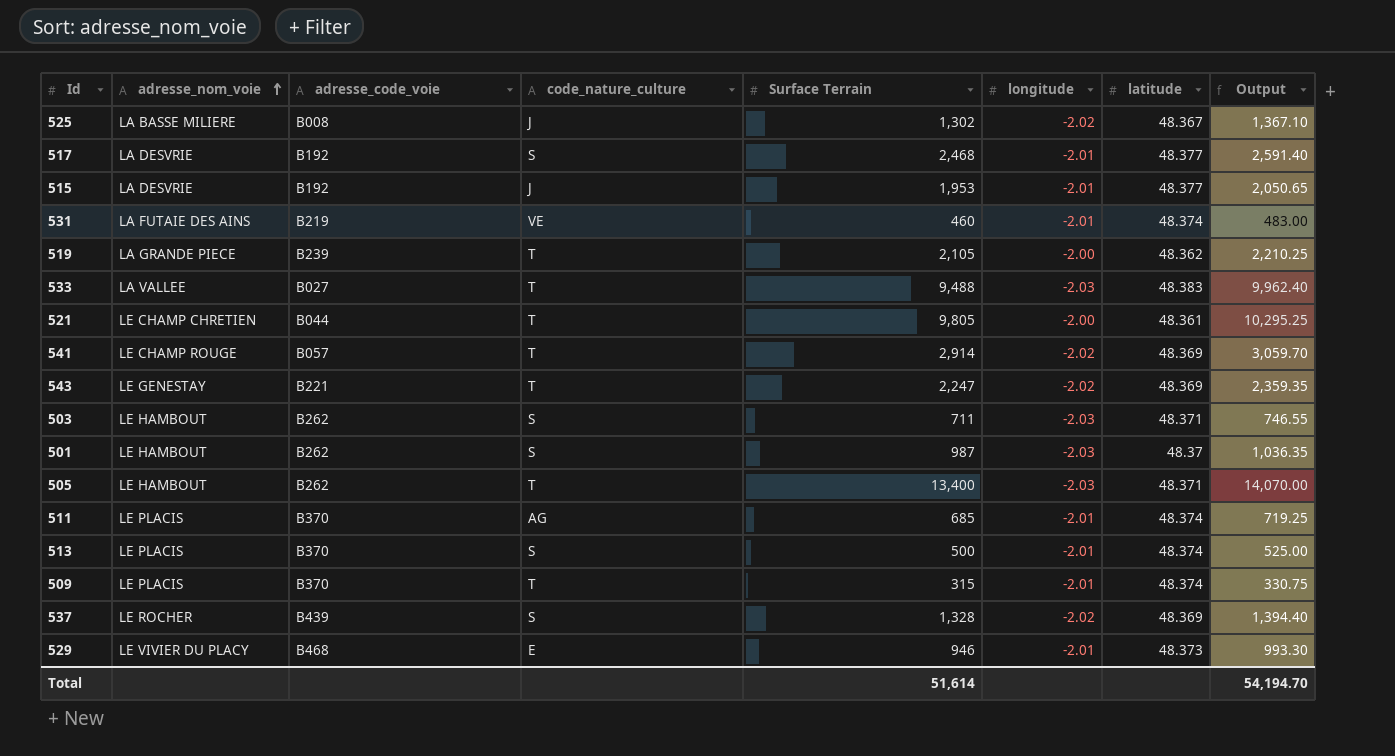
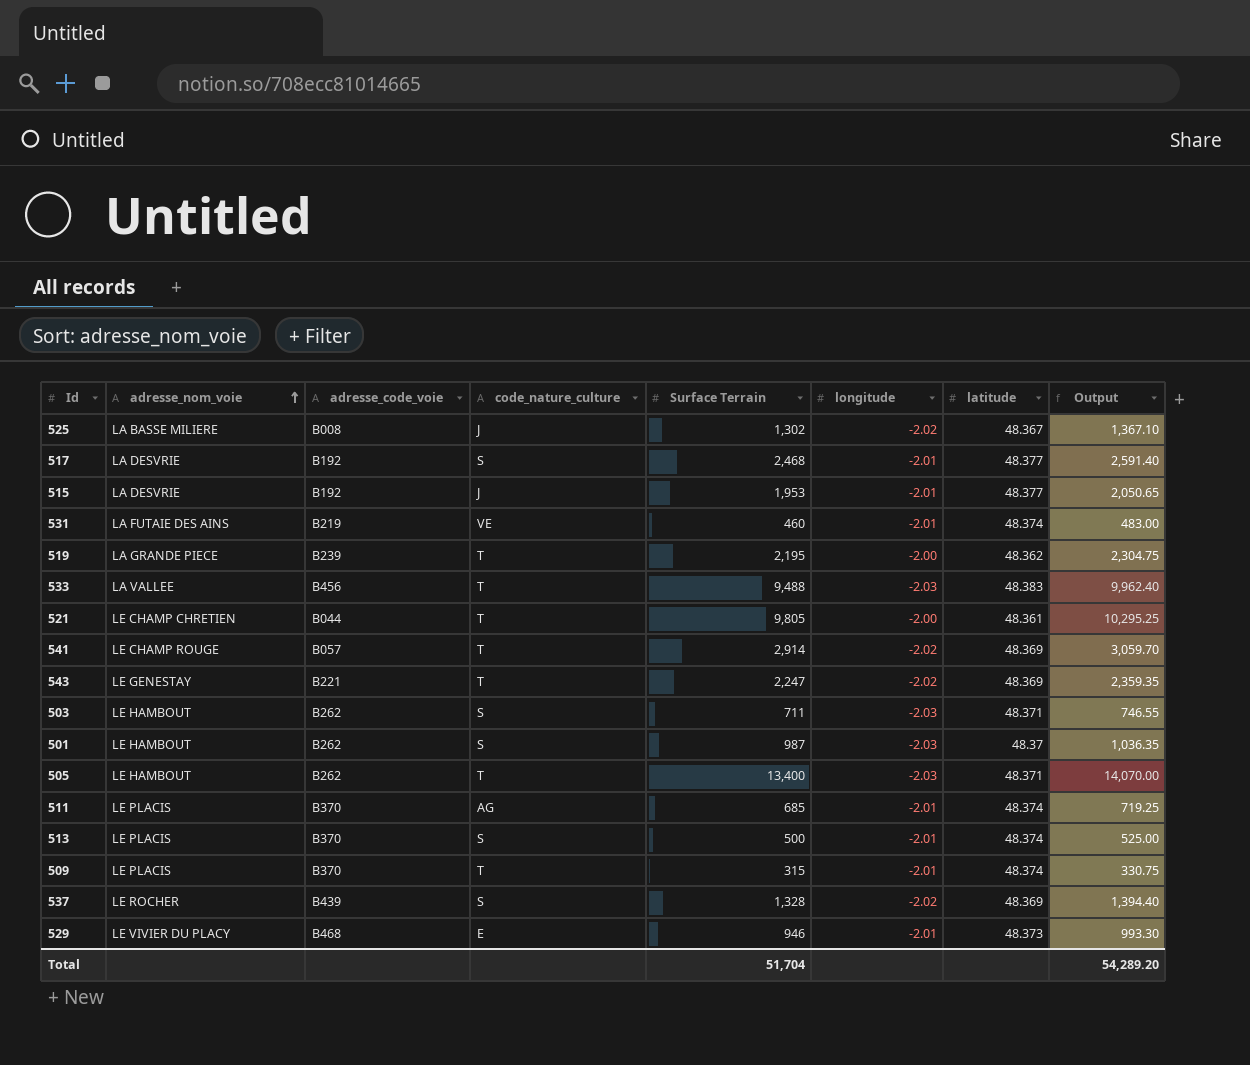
519 | Surface Terrain: 2,105 -> 2,195
519 | Output: 2,210.25 -> 2,304.75
533 | adresse_code_voie: B027 -> B456
Total | Surface Terrain: 51,614 -> 51,704
Total | Output: 54,194.70 -> 54,289.20

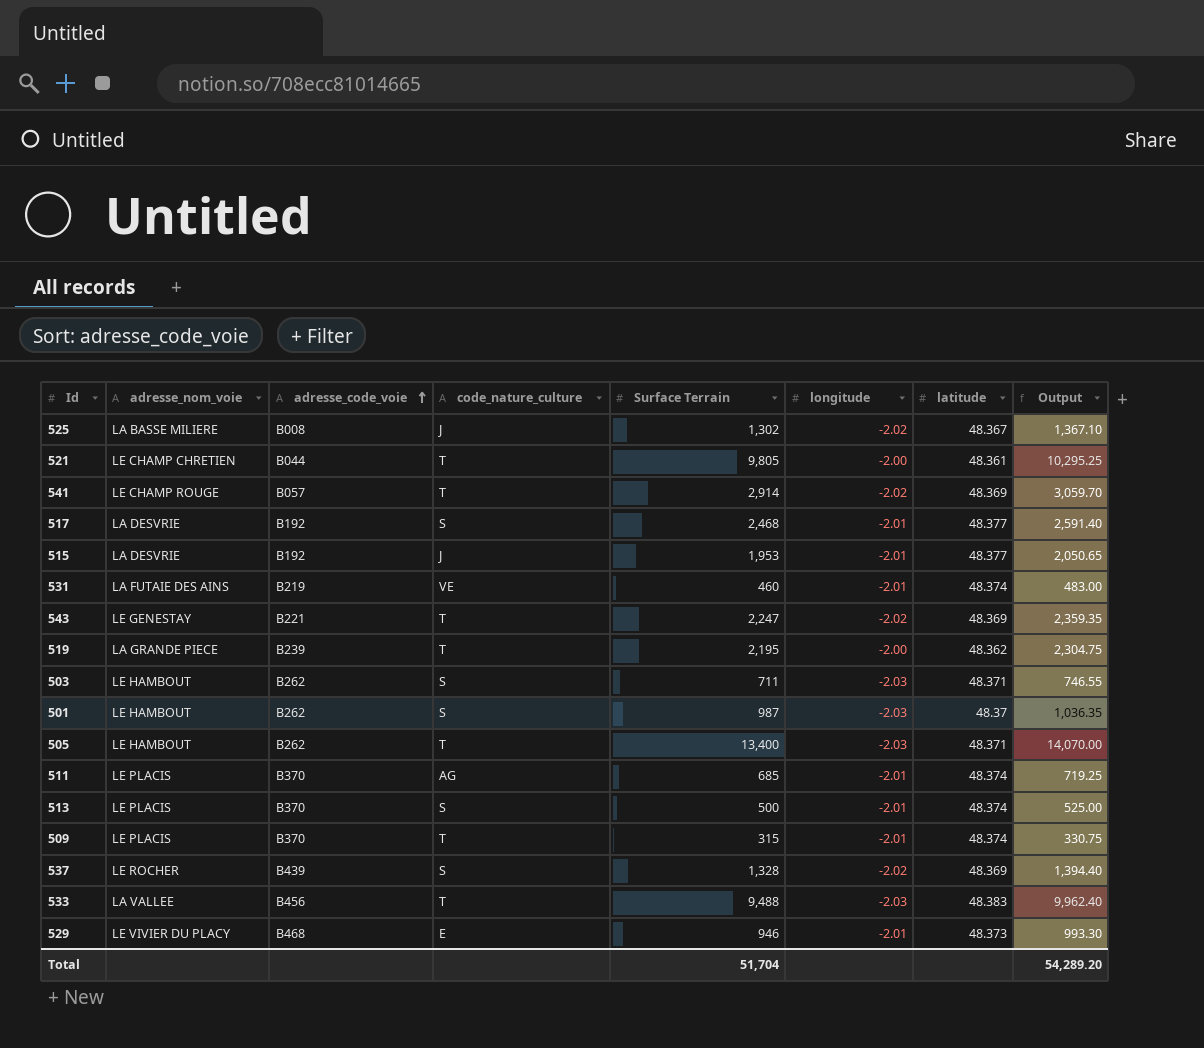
row order: adresse_nom_voie ascending -> adresse_code_voie ascending

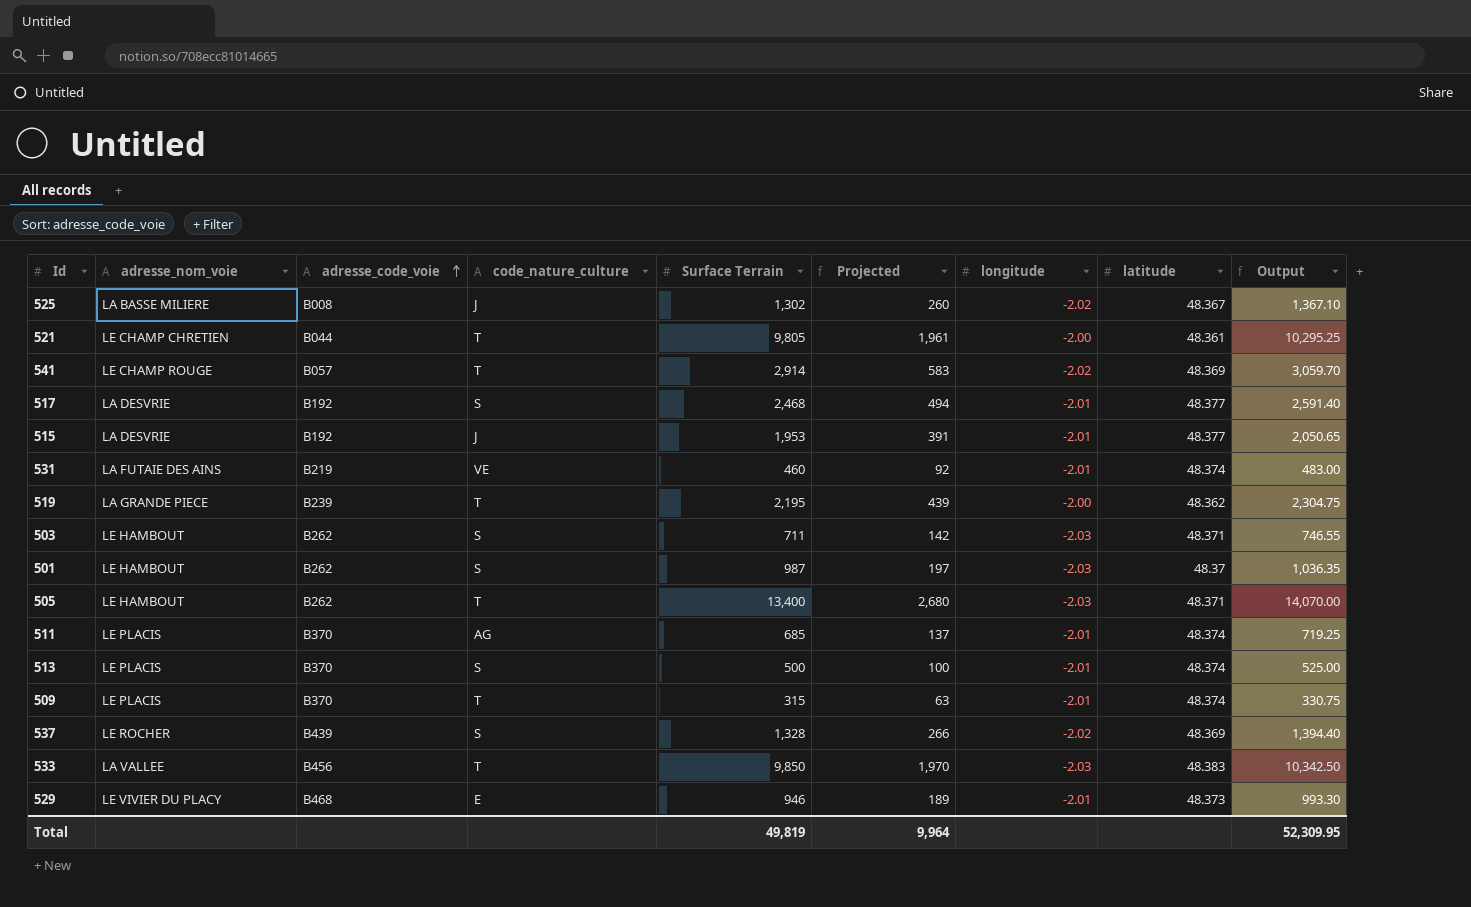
column Projected | formula: none -> [Surface Terrain] * 0.2
row 543: LE GENESTAY | B221 | T | 2,247 | -2.02 | 48.369 | 2,359.35 -> none
533 | Surface Terrain: 9,488 -> 9,850
533 | Output: 9,962.40 -> 10,342.50
Total | Surface Terrain: 51,704 -> 49,819
Total | Output: 54,289.20 -> 52,309.95

